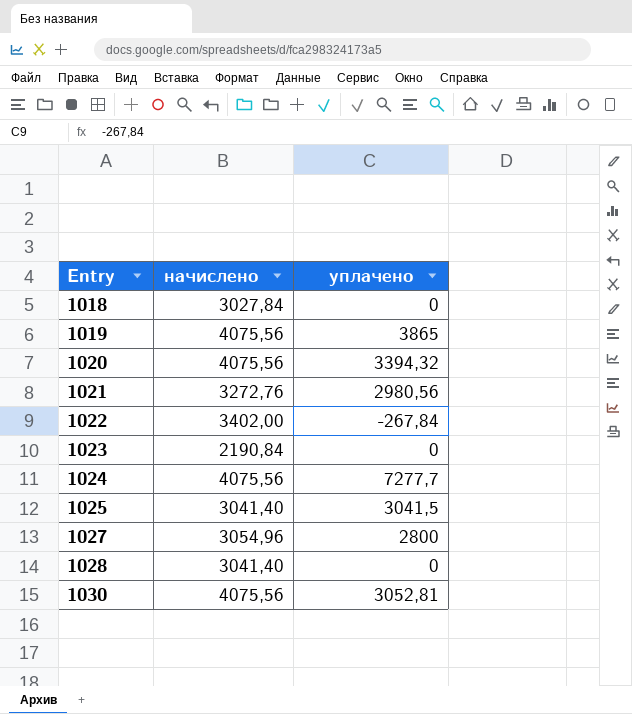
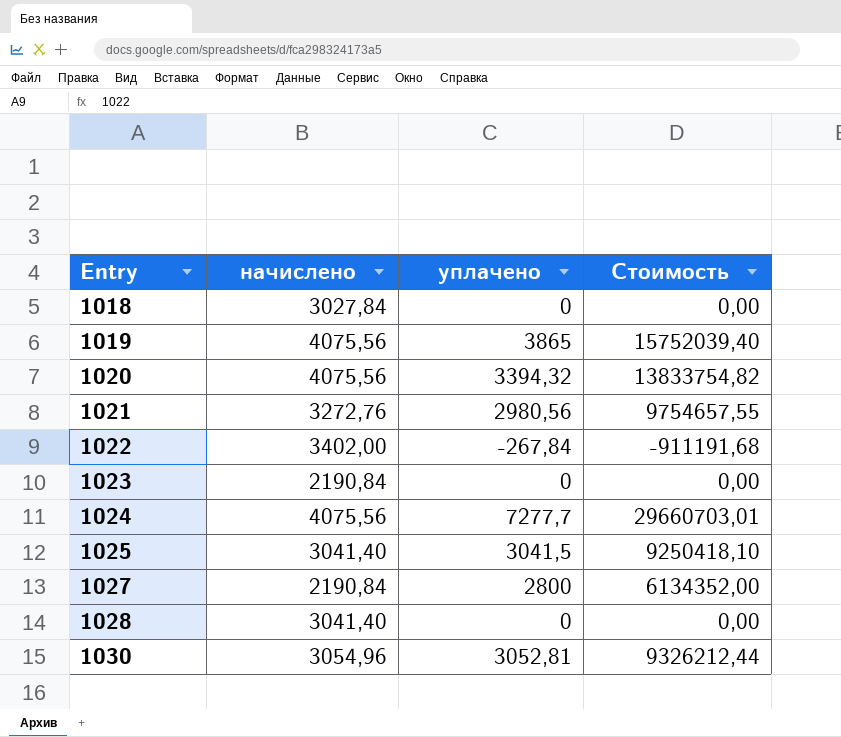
column Стоимость | formula: none -> [начислено] * [уплачено]
1027 | начислено: 3054,96 -> 2190,84
1030 | начислено: 4075,56 -> 3054,96

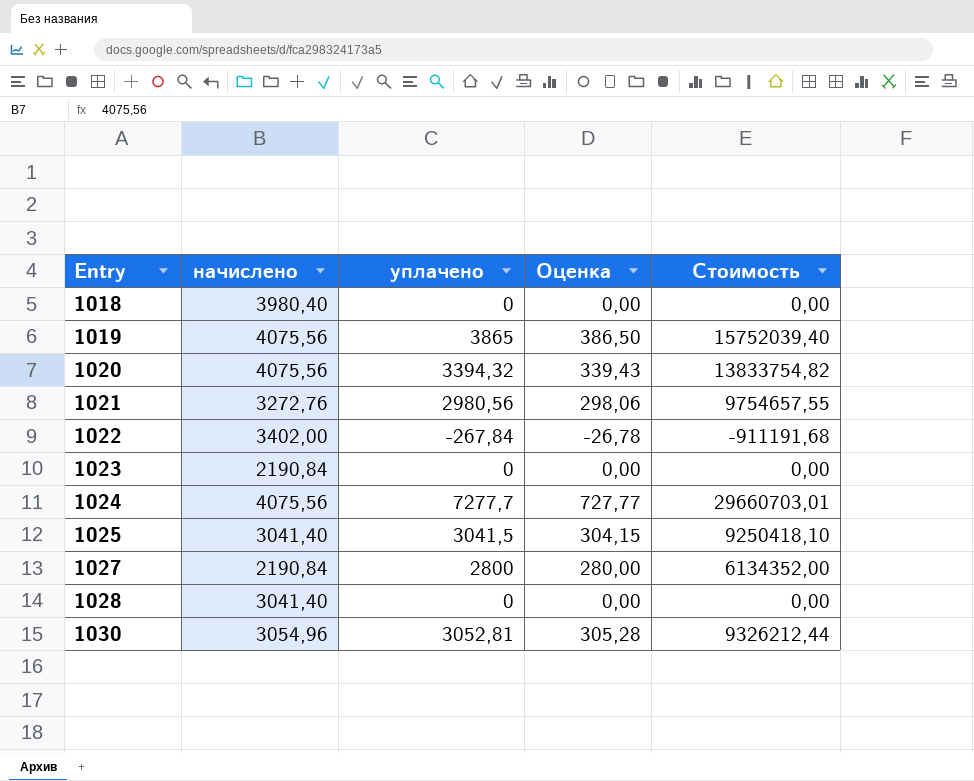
column Оценка | formula: none -> [уплачено] * 0,1
1018 | начислено: 3027,84 -> 3980,40

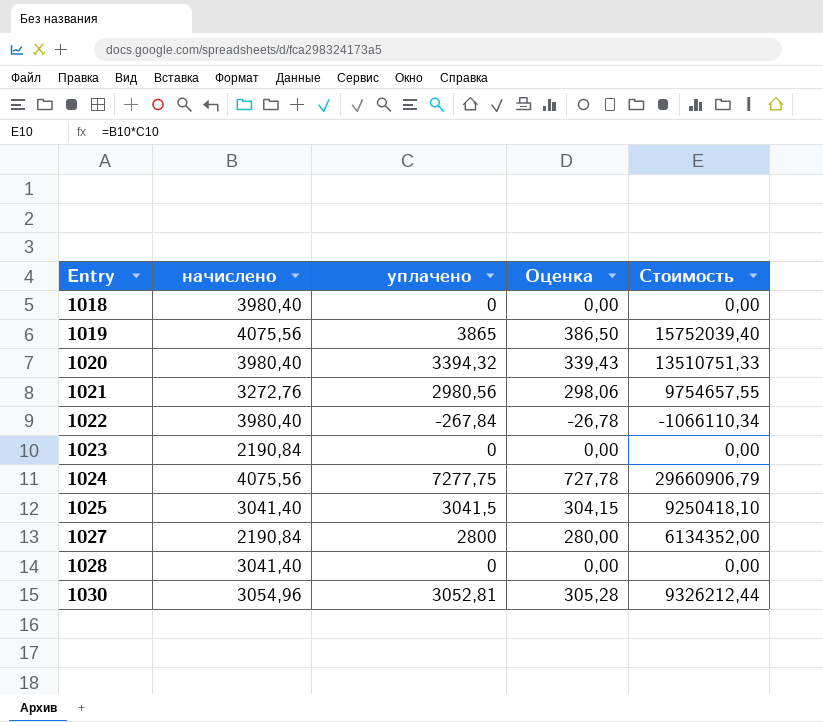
1020 | начислено: 4075,56 -> 3980,40
1020 | Стоимость: 13833754,82 -> 13510751,33
1022 | начислено: 3402,00 -> 3980,40
1022 | Стоимость: -911191,68 -> -1066110,34
1024 | уплачено: 7277,7 -> 7277,75
1024 | Оценка: 727,77 -> 727,78
1024 | Стоимость: 29660703,01 -> 29660906,79

